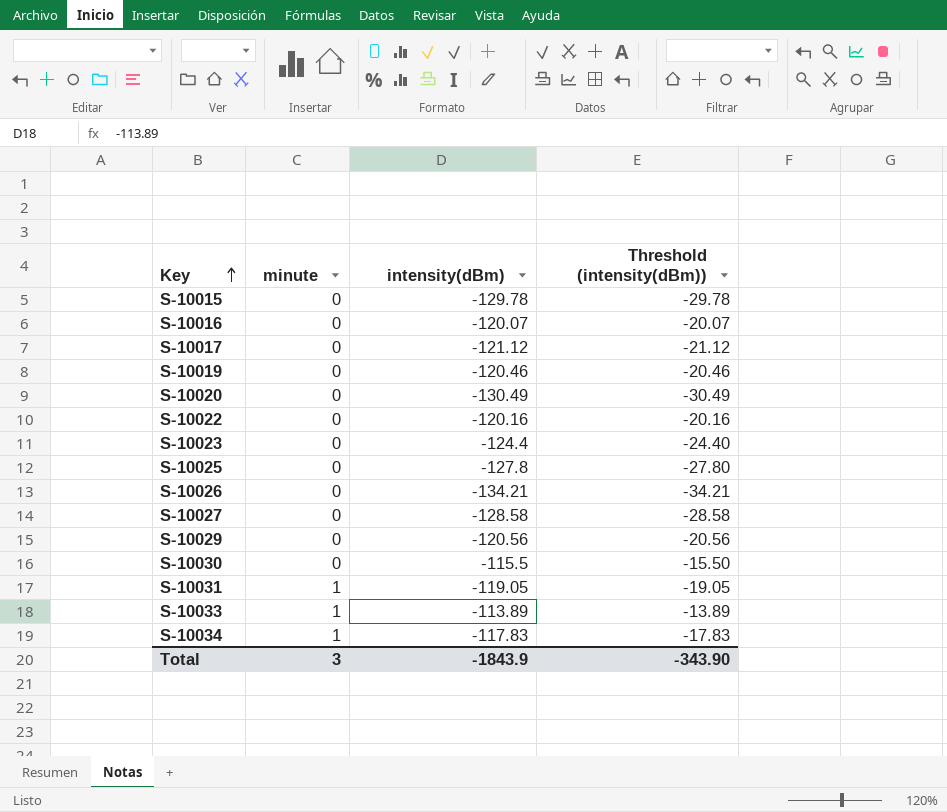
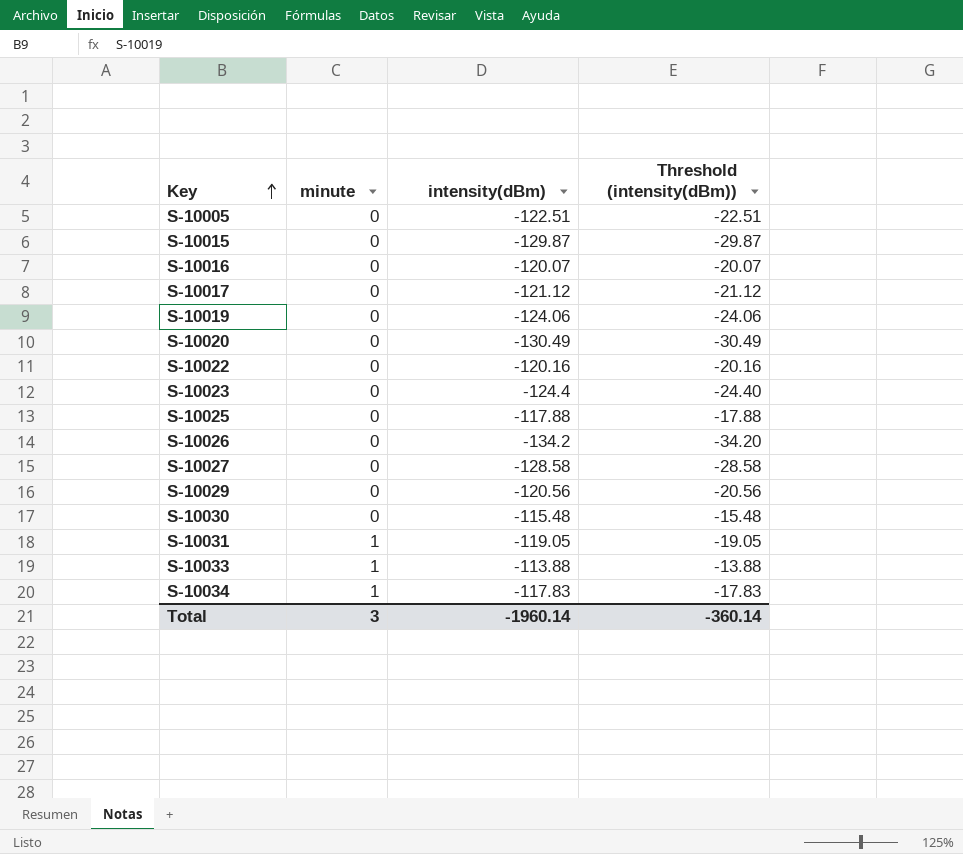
row S-10005: none -> 0 | -122.51 | -22.51
S-10015 | intensity(dBm): -129.78 -> -129.87
S-10015 | Threshold (intensity(dBm)): -29.78 -> -29.87
S-10019 | intensity(dBm): -120.46 -> -124.06
S-10019 | Threshold (intensity(dBm)): -20.46 -> -24.06
S-10025 | intensity(dBm): -127.8 -> -117.88
S-10025 | Threshold (intensity(dBm)): -27.80 -> -17.88
S-10026 | intensity(dBm): -134.21 -> -134.2
S-10026 | Threshold (intensity(dBm)): -34.21 -> -34.20
S-10030 | intensity(dBm): -115.5 -> -115.48
S-10030 | Threshold (intensity(dBm)): -15.50 -> -15.48
S-10033 | intensity(dBm): -113.89 -> -113.88
S-10033 | Threshold (intensity(dBm)): -13.89 -> -13.88
Total | intensity(dBm): -1843.9 -> -1960.14
Total | Threshold (intensity(dBm)): -343.90 -> -360.14

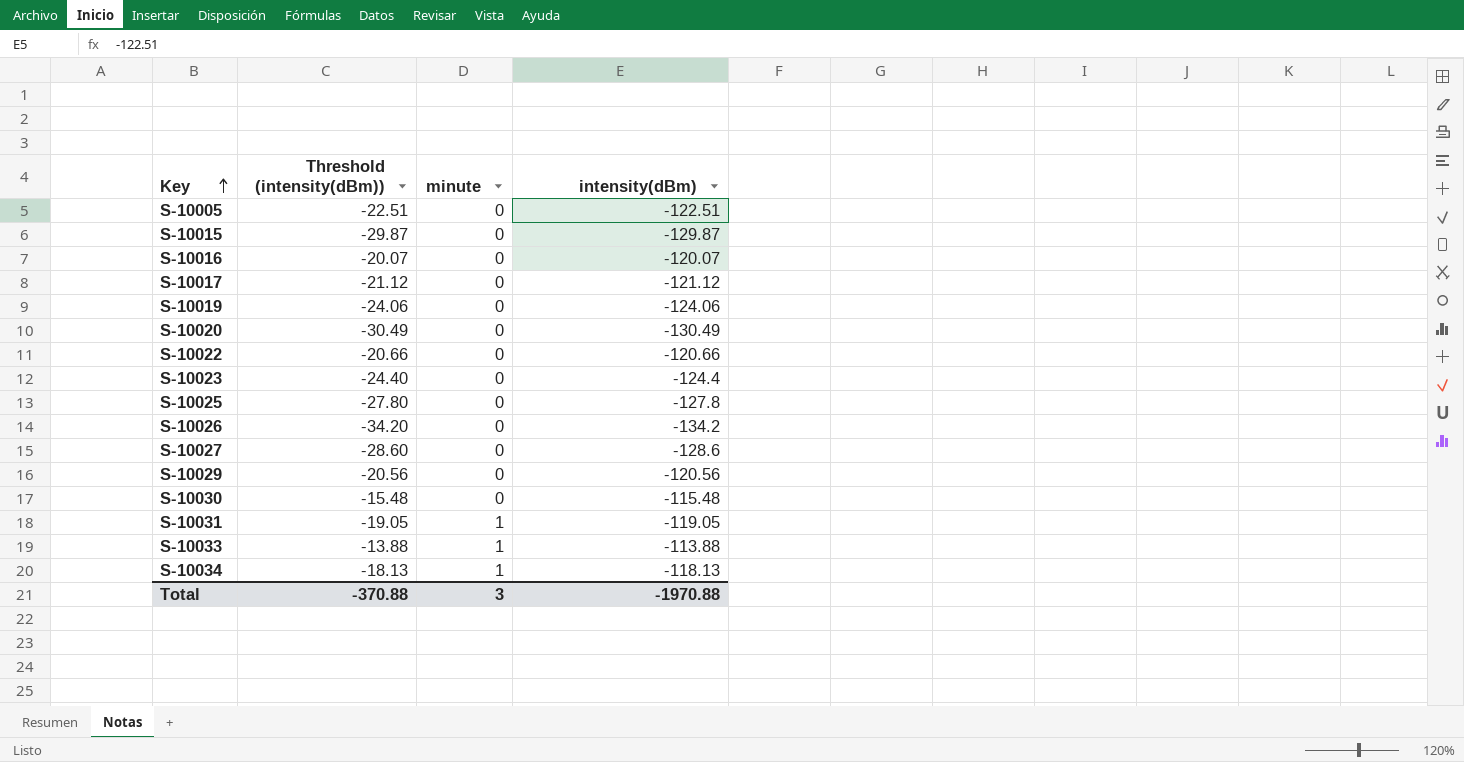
column Threshold (intensity(dBm)) | position: 4 -> 2
S-10022 | Threshold (intensity(dBm)): -20.16 -> -20.66
S-10022 | intensity(dBm): -120.16 -> -120.66
S-10025 | Threshold (intensity(dBm)): -17.88 -> -27.80
S-10025 | intensity(dBm): -117.88 -> -127.8
S-10027 | Threshold (intensity(dBm)): -28.58 -> -28.60
S-10027 | intensity(dBm): -128.58 -> -128.6
S-10034 | Threshold (intensity(dBm)): -17.83 -> -18.13
S-10034 | intensity(dBm): -117.83 -> -118.13
Total | Threshold (intensity(dBm)): -360.14 -> -370.88
Total | intensity(dBm): -1960.14 -> -1970.88

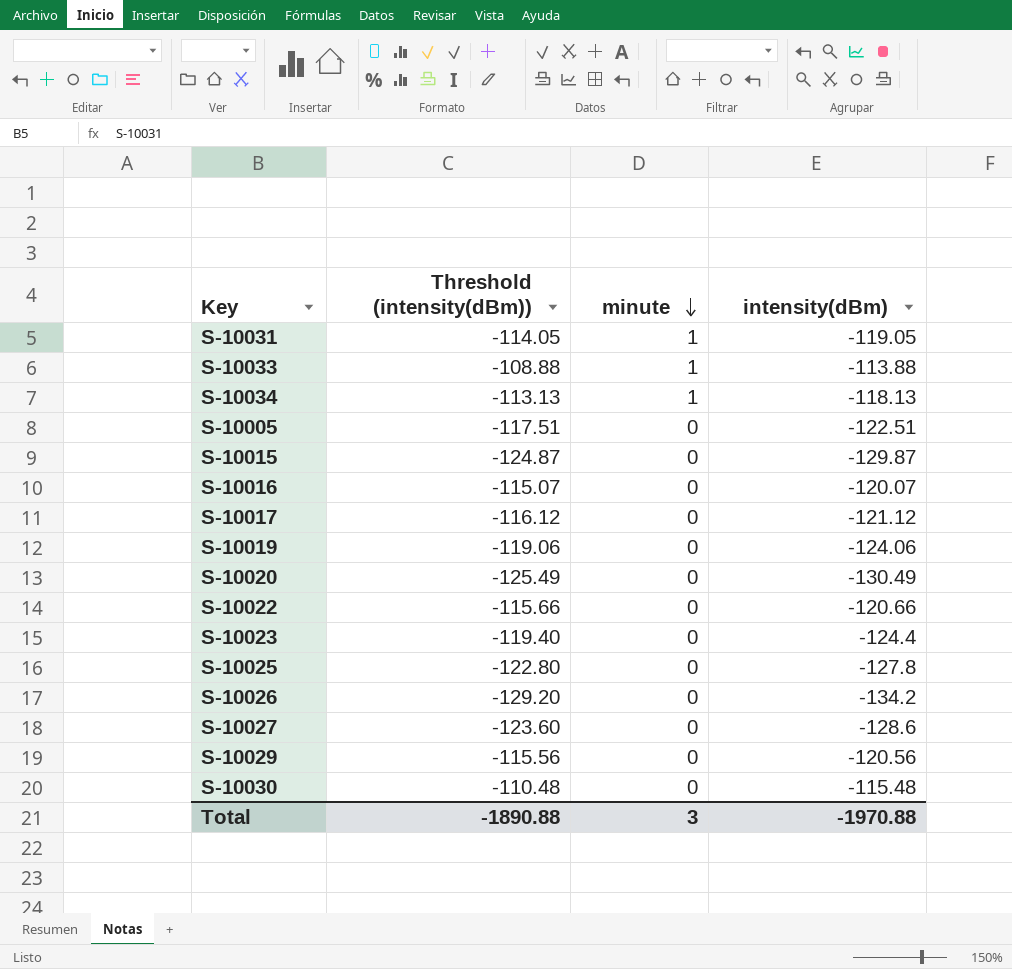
row order: Key ascending -> minute descending
column Threshold (intensity(dBm)) | formula: [intensity(dBm)] + 100 -> [intensity(dBm)] + 5
Total | Threshold (intensity(dBm)): -370.88 -> -1890.88

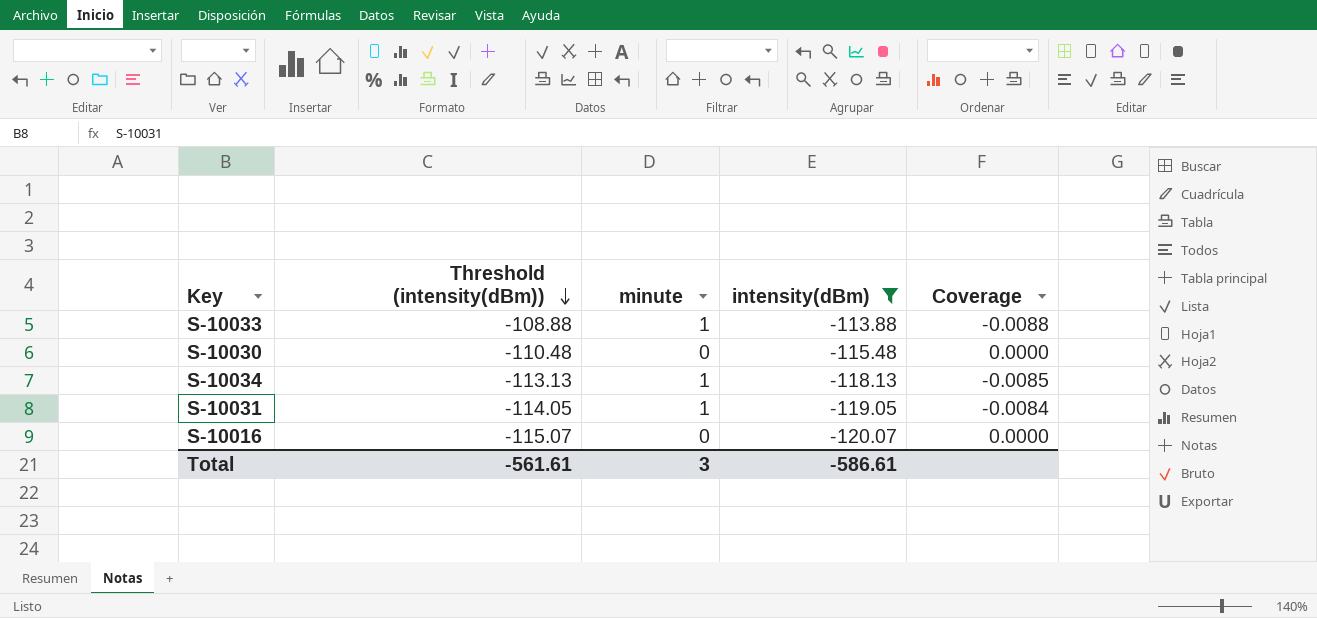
filter: none -> intensity(dBm) >= -120.07
row order: minute descending -> Threshold (intensity(dBm)) descending
column Coverage | formula: none -> [minute] / [intensity(dBm)]
Total | Threshold (intensity(dBm)): -1890.88 -> -561.61
Total | intensity(dBm): -1970.88 -> -586.61

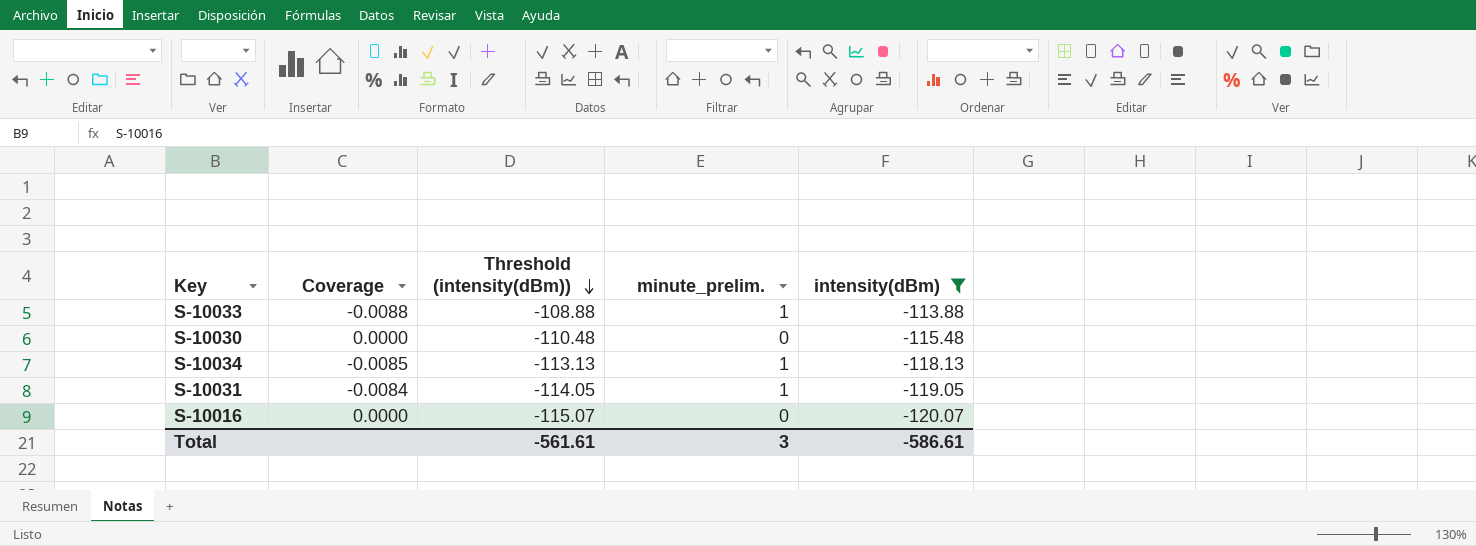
column Coverage | position: 5 -> 2
column name: minute -> minute_prelim.

